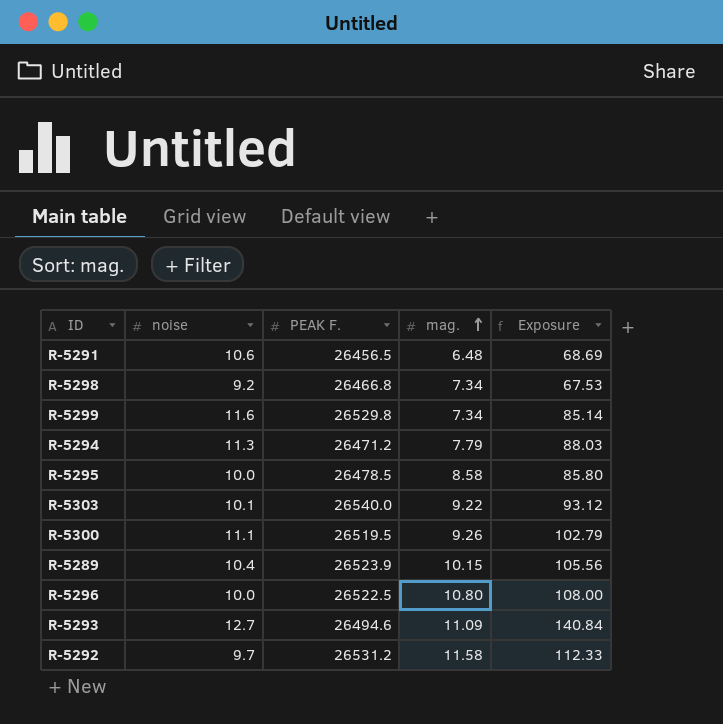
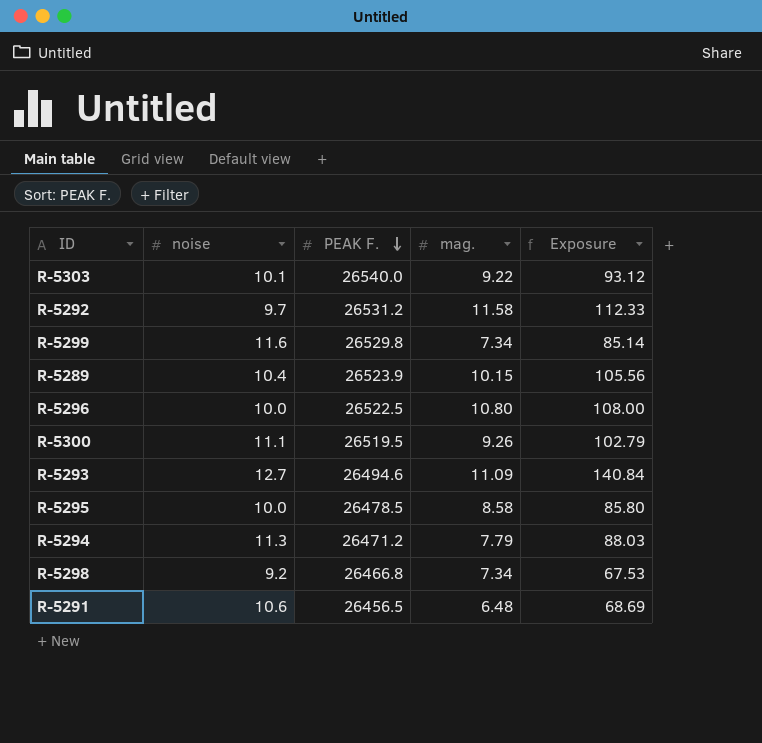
row order: mag. ascending -> PEAK F. descending

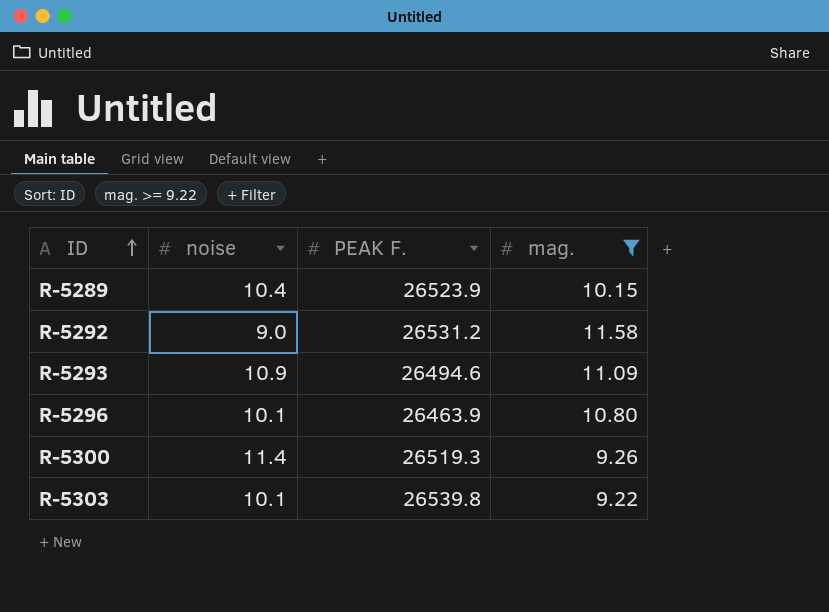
filter: none -> mag. >= 9.22
row order: PEAK F. descending -> ID ascending
column Exposure | formula: [noise] * [mag.] -> none
R-5292 | noise: 9.7 -> 9.0
R-5293 | noise: 12.7 -> 10.9
R-5296 | noise: 10.0 -> 10.1
R-5296 | PEAK F.: 26522.5 -> 26463.9
R-5300 | noise: 11.1 -> 11.4
R-5300 | PEAK F.: 26519.5 -> 26519.3
R-5303 | PEAK F.: 26540.0 -> 26539.8

